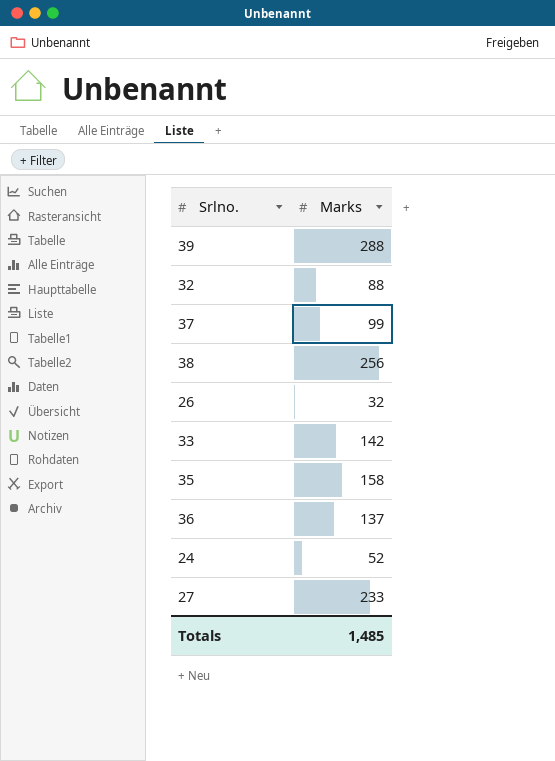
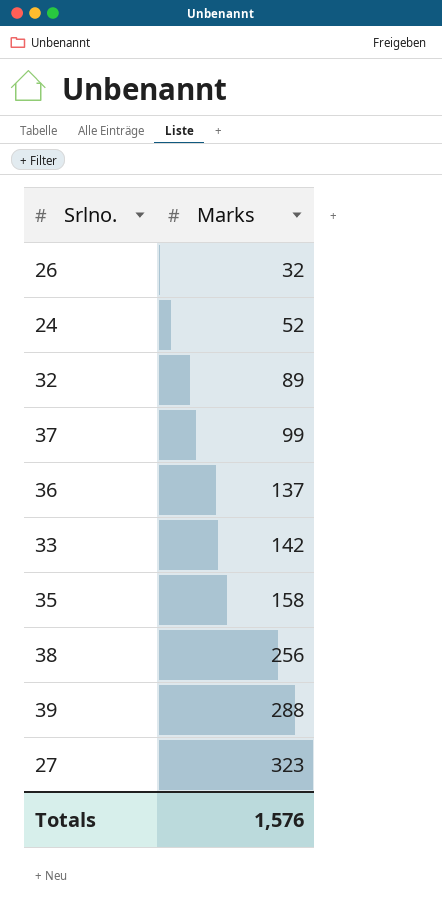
row order: none -> Marks ascending
32 | Marks: 88 -> 89
27 | Marks: 233 -> 323
Totals | Marks: 1,485 -> 1,576

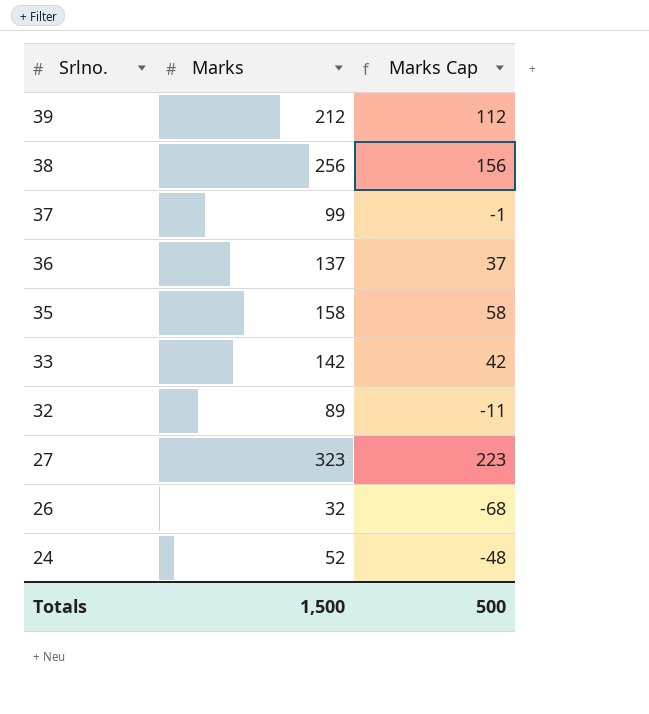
row order: Marks ascending -> Srlno. descending
column Marks Cap | formula: none -> [Marks] - 100
39 | Marks: 288 -> 212
Totals | Marks: 1,576 -> 1,500

